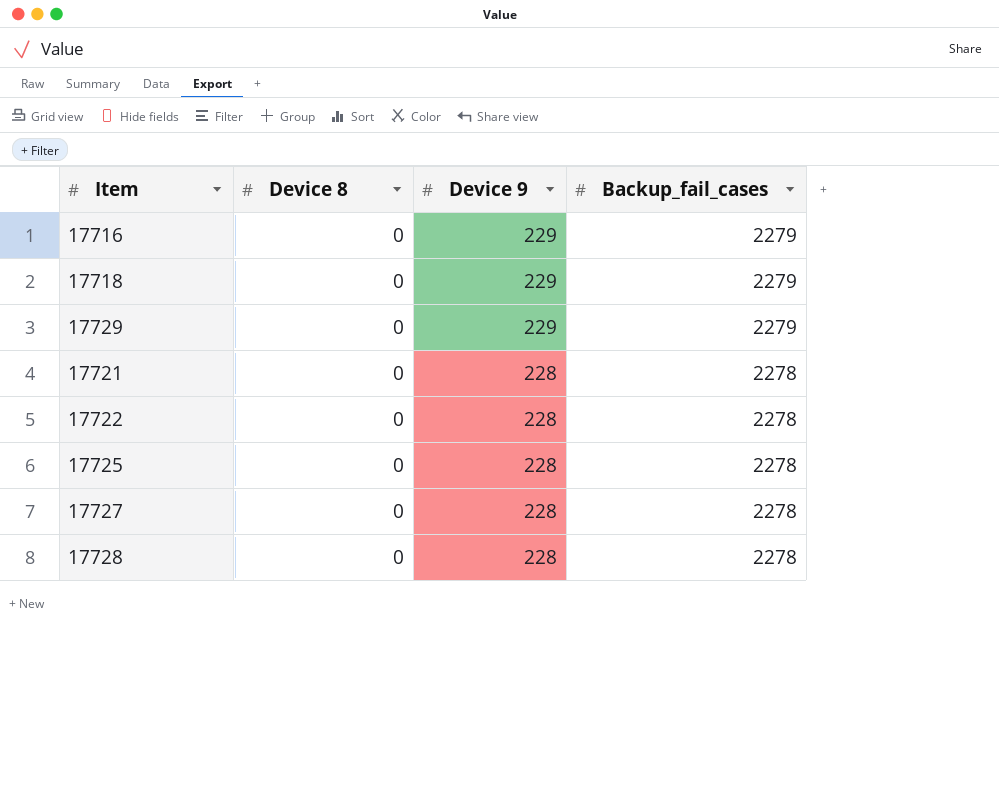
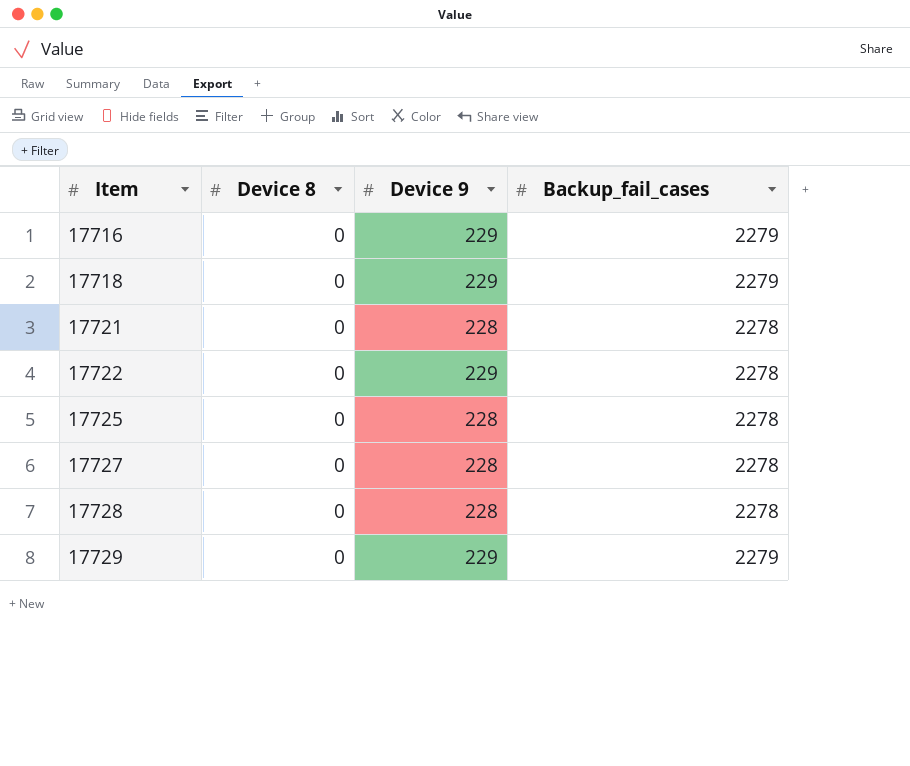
row order: Device 9 descending -> Item ascending
17722 | Device 9: 228 -> 229

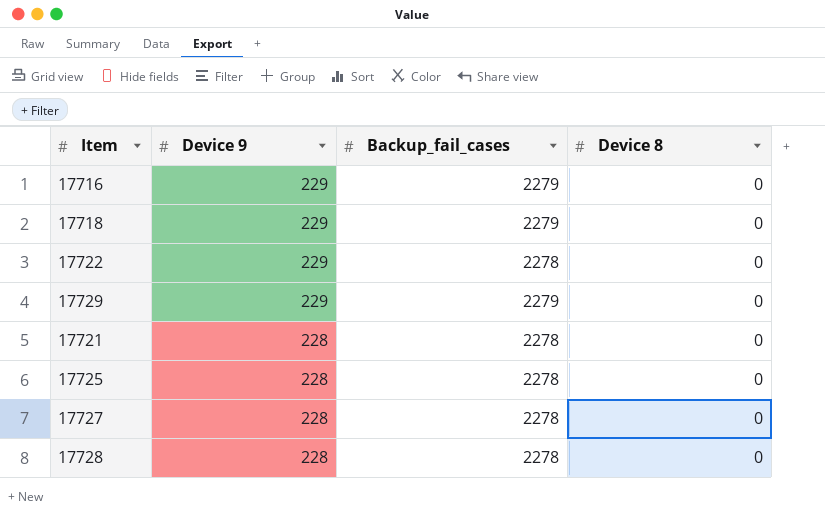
row order: Item ascending -> Device 9 descending
column Device 8 | position: 2 -> 4

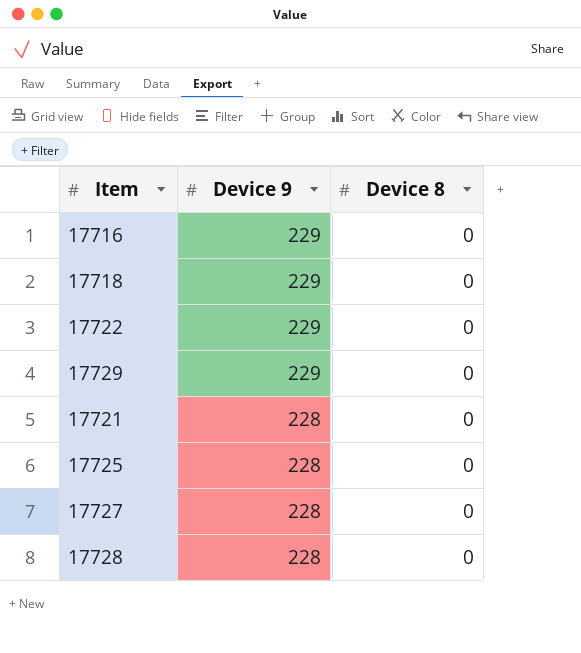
column Backup_fail_cases | position: 3 -> none

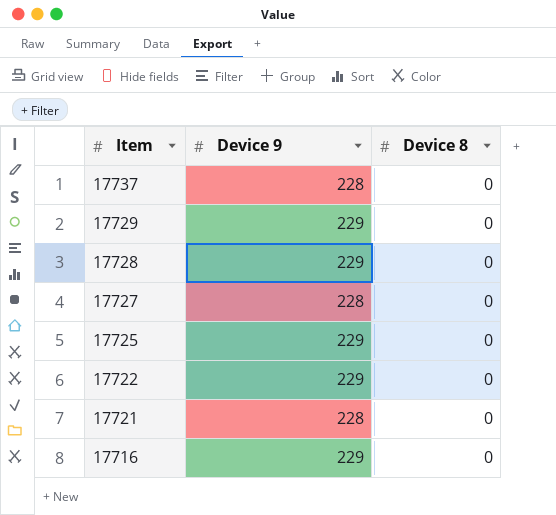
row order: Device 9 descending -> Item descending
row 17718: 229 | 0 -> none
row 17737: none -> 228 | 0
17728 | Device 9: 228 -> 229
17725 | Device 9: 228 -> 229

